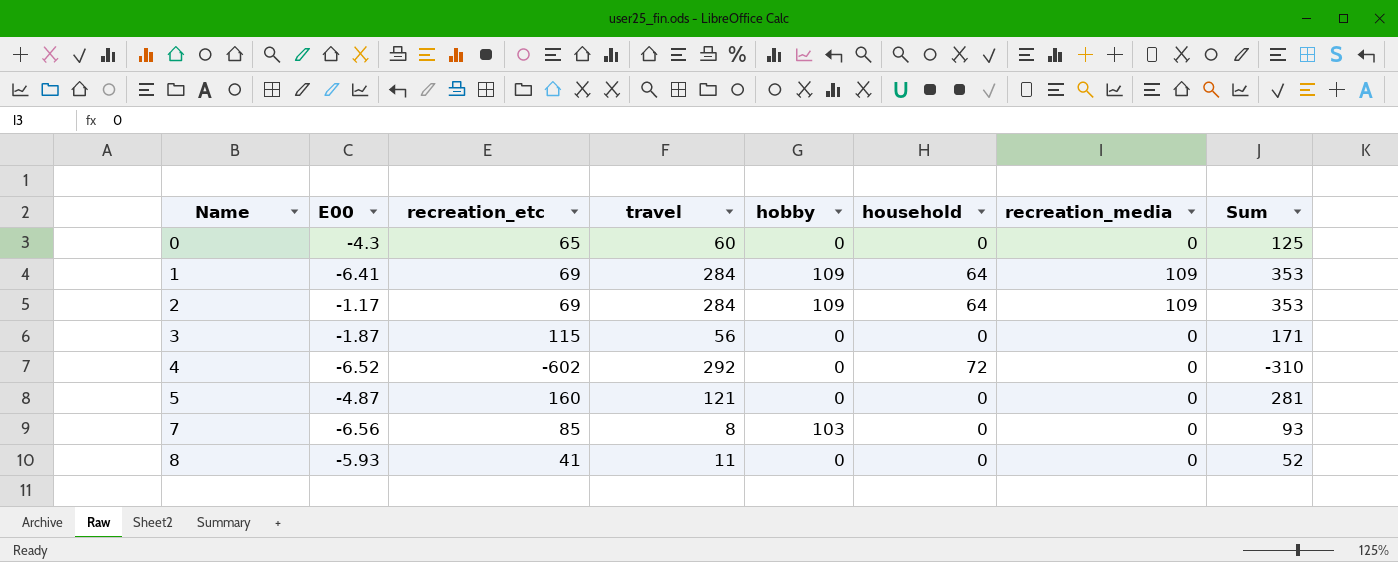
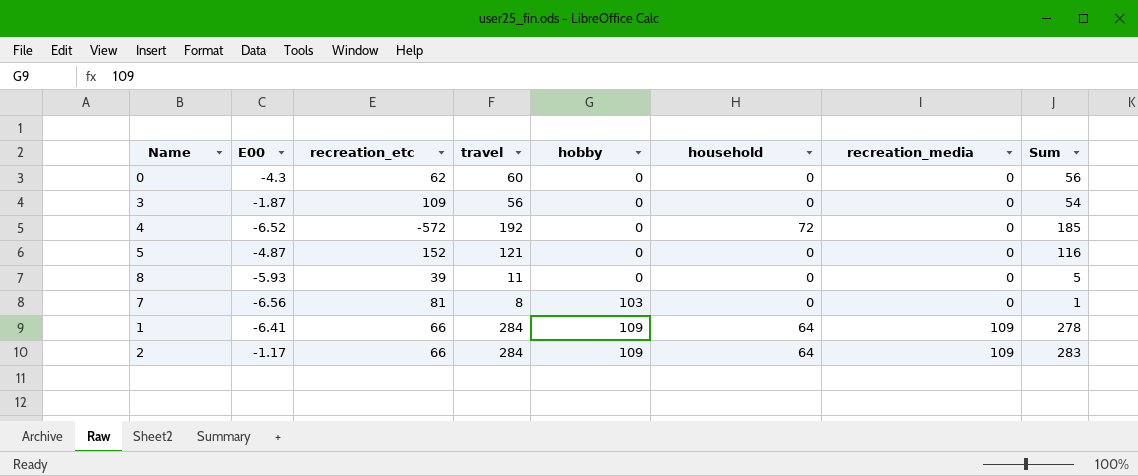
row order: Name ascending -> hobby ascending
column Sum | formula: [recreation_etc] + [travel] -> [E00] + [travel]
0 | recreation_etc: 65 -> 62
3 | recreation_etc: 115 -> 109
4 | recreation_etc: -602 -> -572
4 | travel: 292 -> 192
5 | recreation_etc: 160 -> 152
8 | recreation_etc: 41 -> 39
7 | recreation_etc: 85 -> 81
1 | recreation_etc: 69 -> 66
2 | recreation_etc: 69 -> 66

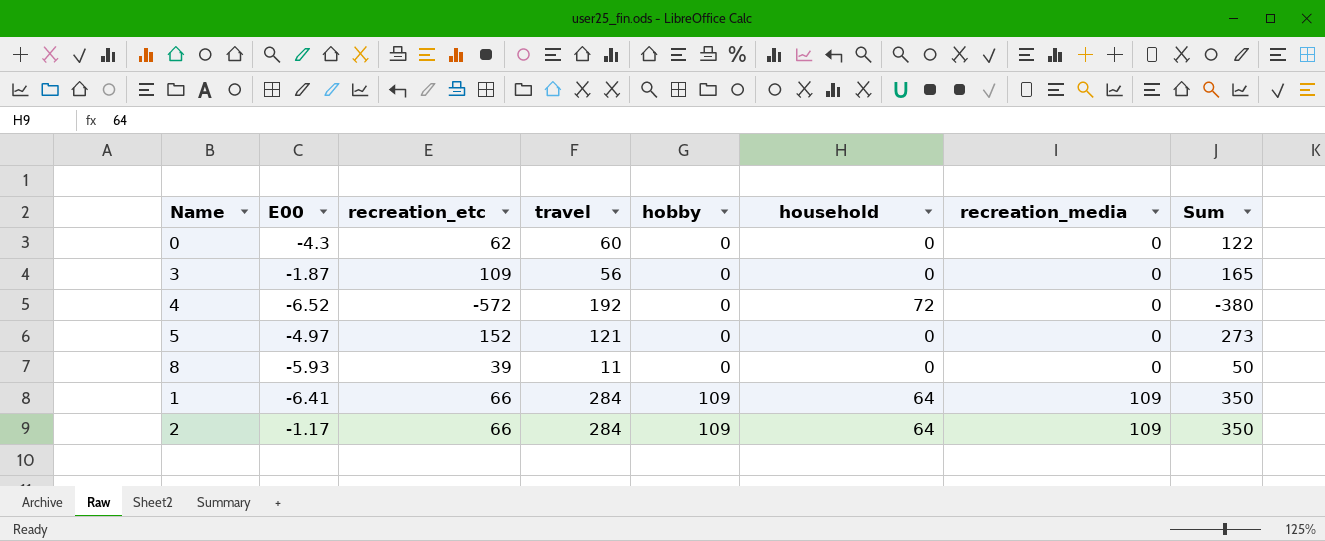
column Sum | formula: [E00] + [travel] -> [recreation_etc] + [travel]
row 7: -6.56 | 81 | 8 | 103 | 0 | 0 | 1 -> none
5 | E00: -4.87 -> -4.97

